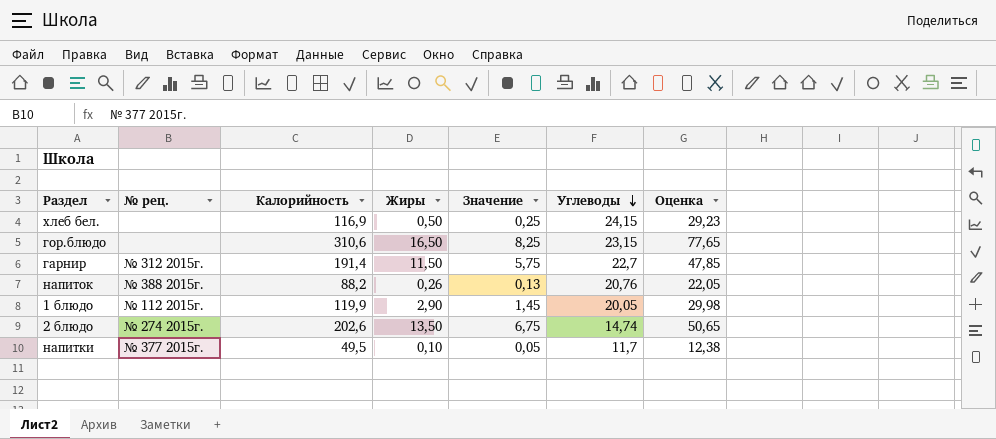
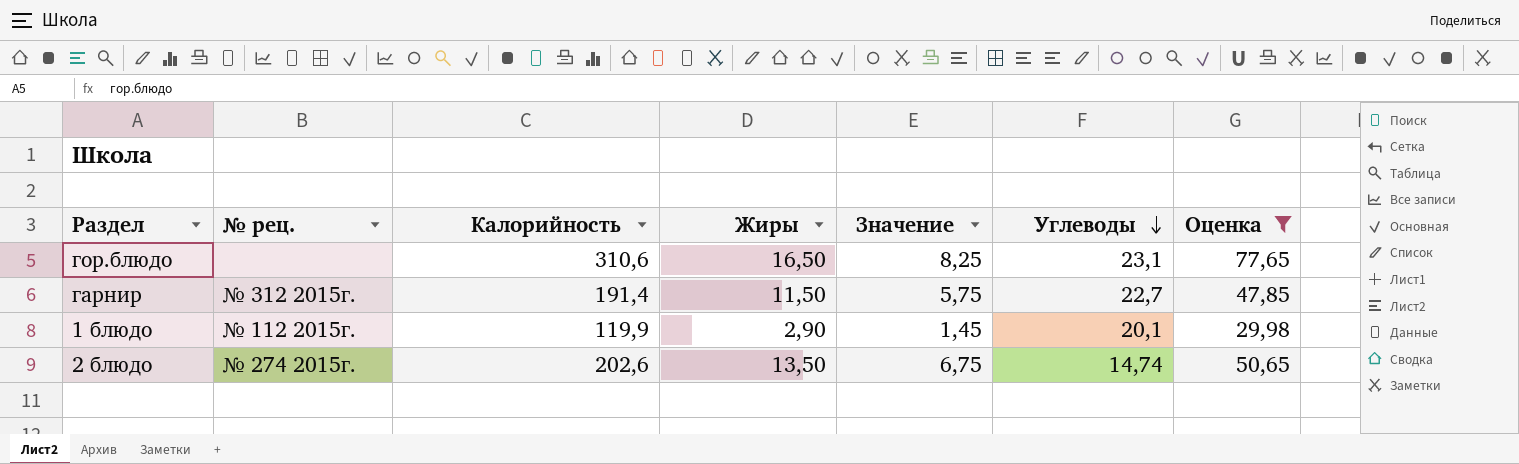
filter: none -> Оценка >= 29,98
гор.блюдо | Углеводы: 23,15 -> 23,1
1 блюдо | Углеводы: 20,05 -> 20,1

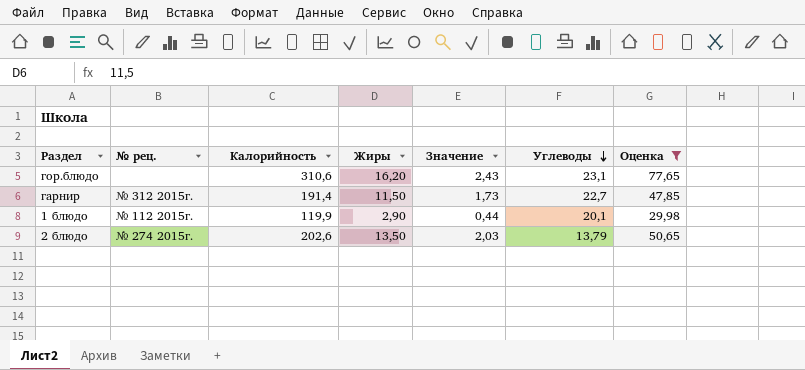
column Значение | formula: [Жиры] * 0,5 -> [Жиры] * 0,15
гор.блюдо | Жиры: 16,50 -> 16,20
2 блюдо | Углеводы: 14,74 -> 13,79

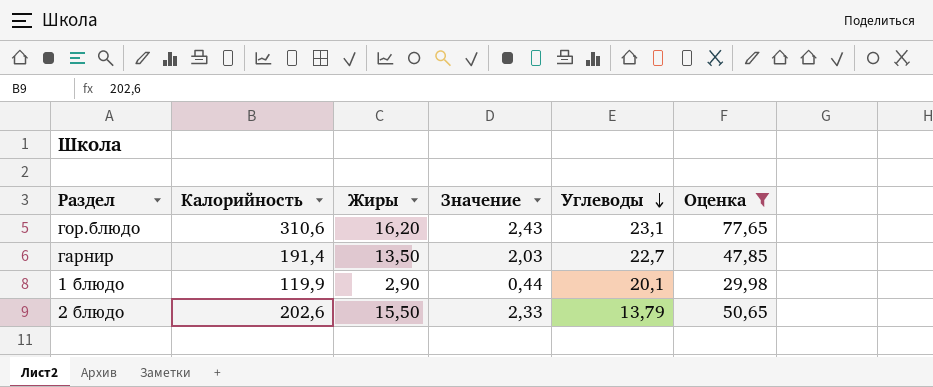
column № рец. | position: 2 -> none
гарнир | Жиры: 11,50 -> 13,50
гарнир | Значение: 1,73 -> 2,03
2 блюдо | Жиры: 13,50 -> 15,50
2 блюдо | Значение: 2,03 -> 2,33

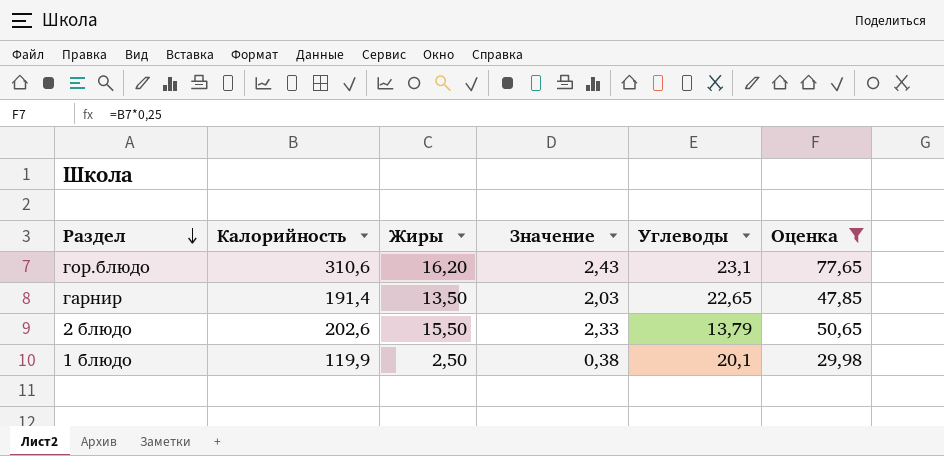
row order: Углеводы descending -> Раздел descending
гарнир | Углеводы: 22,7 -> 22,65
1 блюдо | Жиры: 2,90 -> 2,50
1 блюдо | Значение: 0,44 -> 0,38

